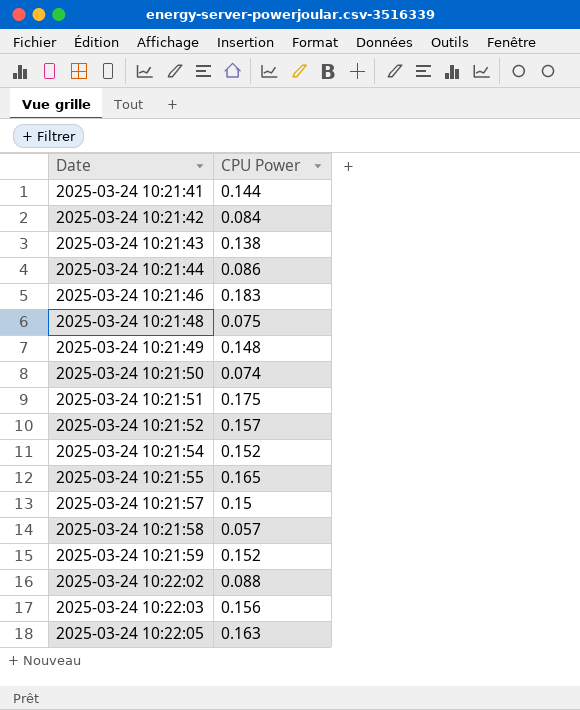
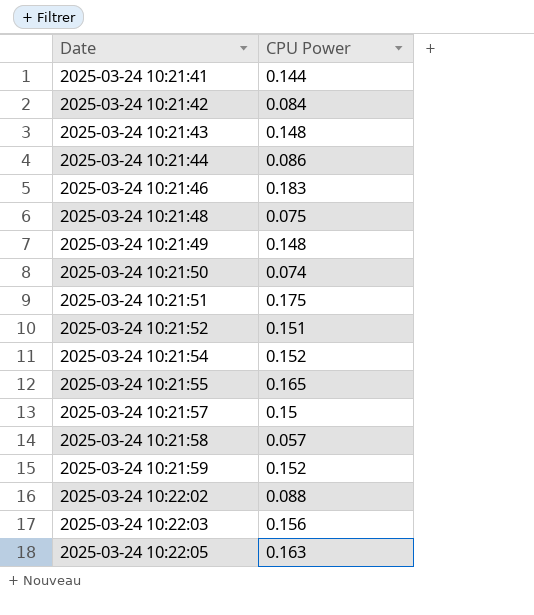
2025-03-24 10:21:43 | CPU Power: 0.138 -> 0.148
2025-03-24 10:21:52 | CPU Power: 0.157 -> 0.151

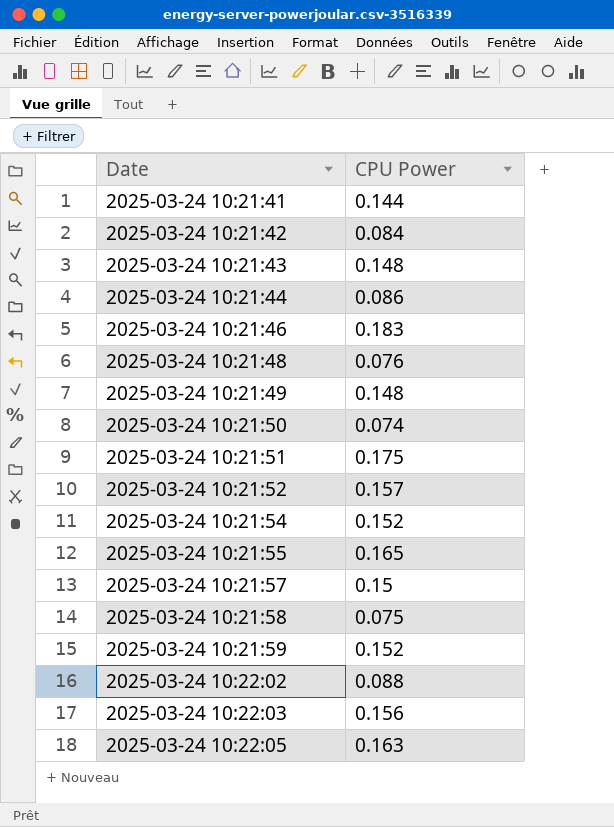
2025-03-24 10:21:48 | CPU Power: 0.075 -> 0.076
2025-03-24 10:21:52 | CPU Power: 0.151 -> 0.157
2025-03-24 10:21:58 | CPU Power: 0.057 -> 0.075

